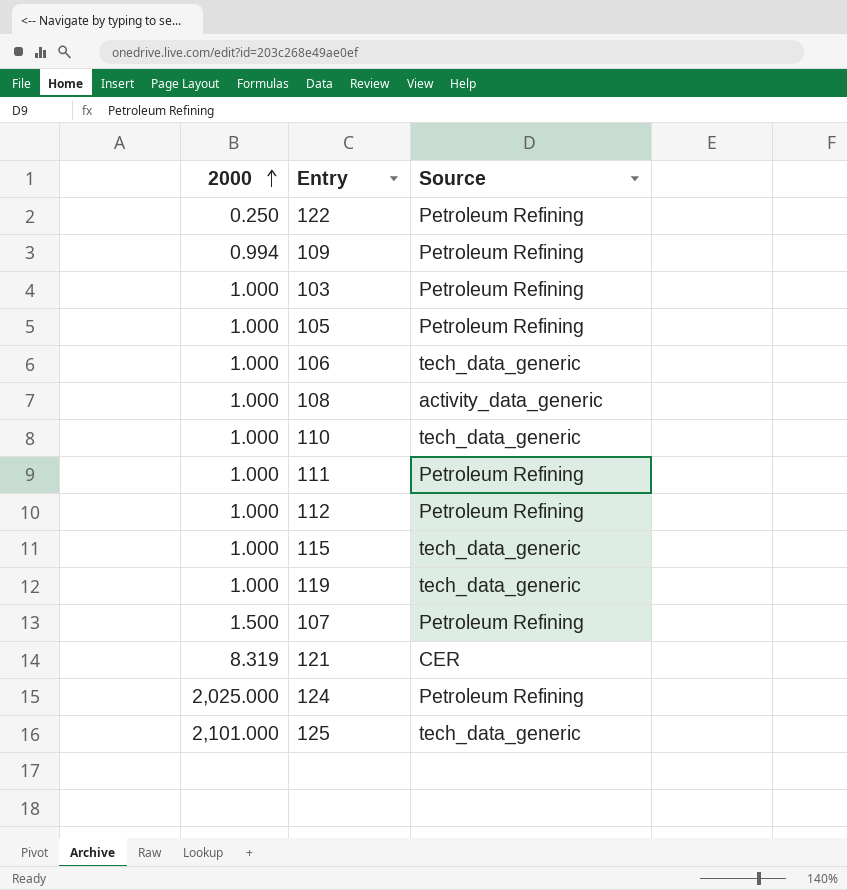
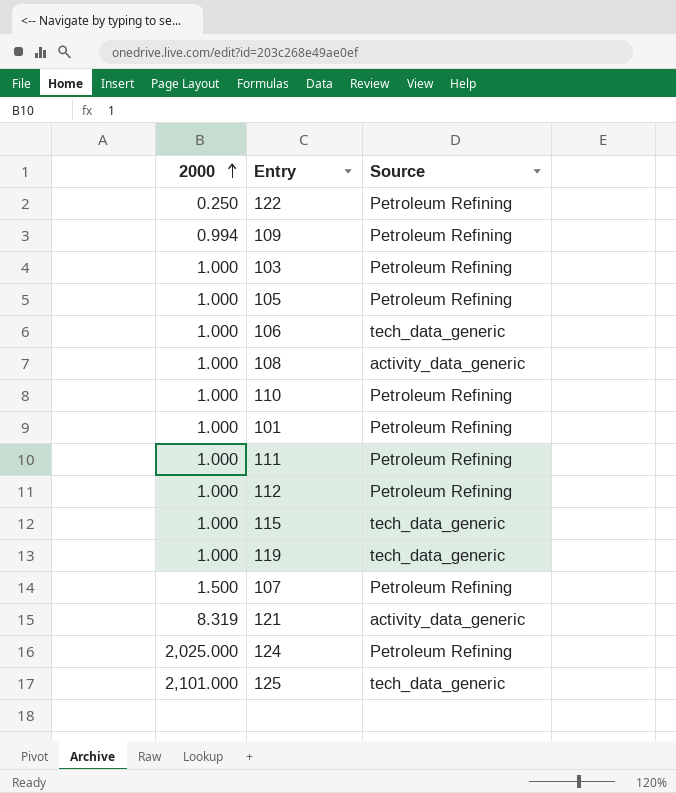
110 | Source: tech_data_generic -> Petroleum Refining
row 101: none -> 1.000 | Petroleum Refining
121 | Source: CER -> activity_data_generic

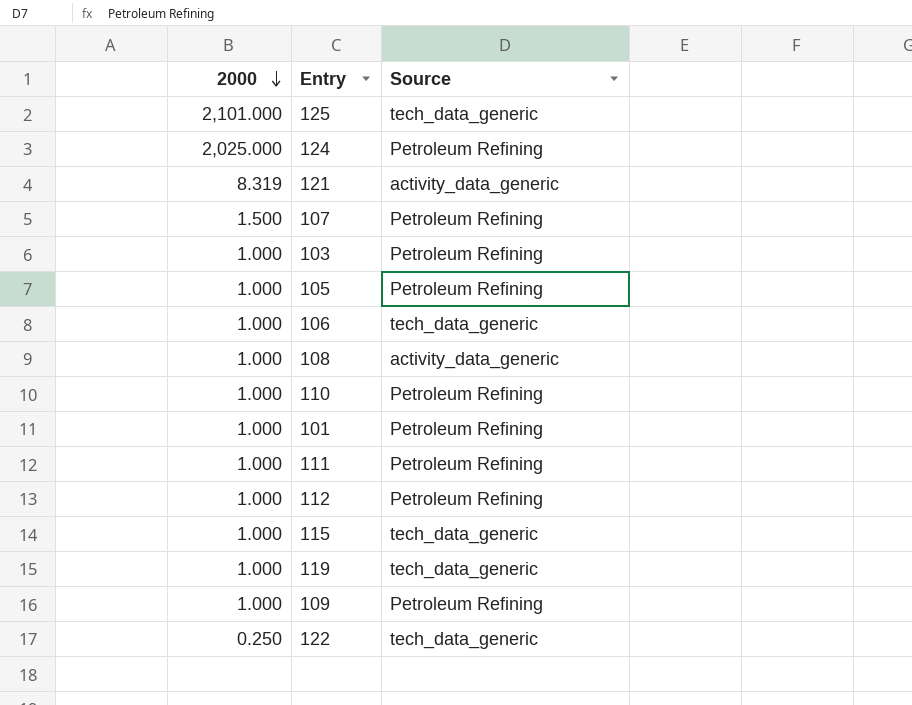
row order: 2000 ascending -> 2000 descending
109 | 2000: 0.994 -> 1.000
122 | Source: Petroleum Refining -> tech_data_generic

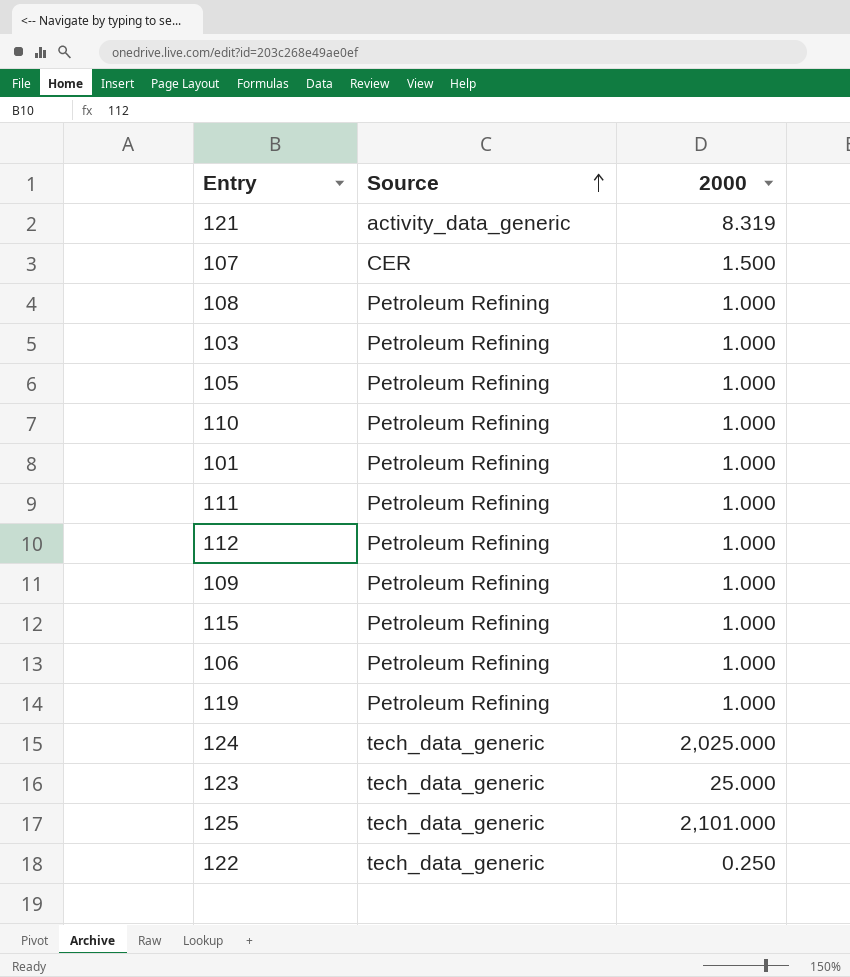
row order: 2000 descending -> Source ascending
column 2000 | position: 1 -> 3
107 | Source: Petroleum Refining -> CER
108 | Source: activity_data_generic -> Petroleum Refining
115 | Source: tech_data_generic -> Petroleum Refining
106 | Source: tech_data_generic -> Petroleum Refining
119 | Source: tech_data_generic -> Petroleum Refining
124 | Source: Petroleum Refining -> tech_data_generic
row 123: none -> tech_data_generic | 25.000

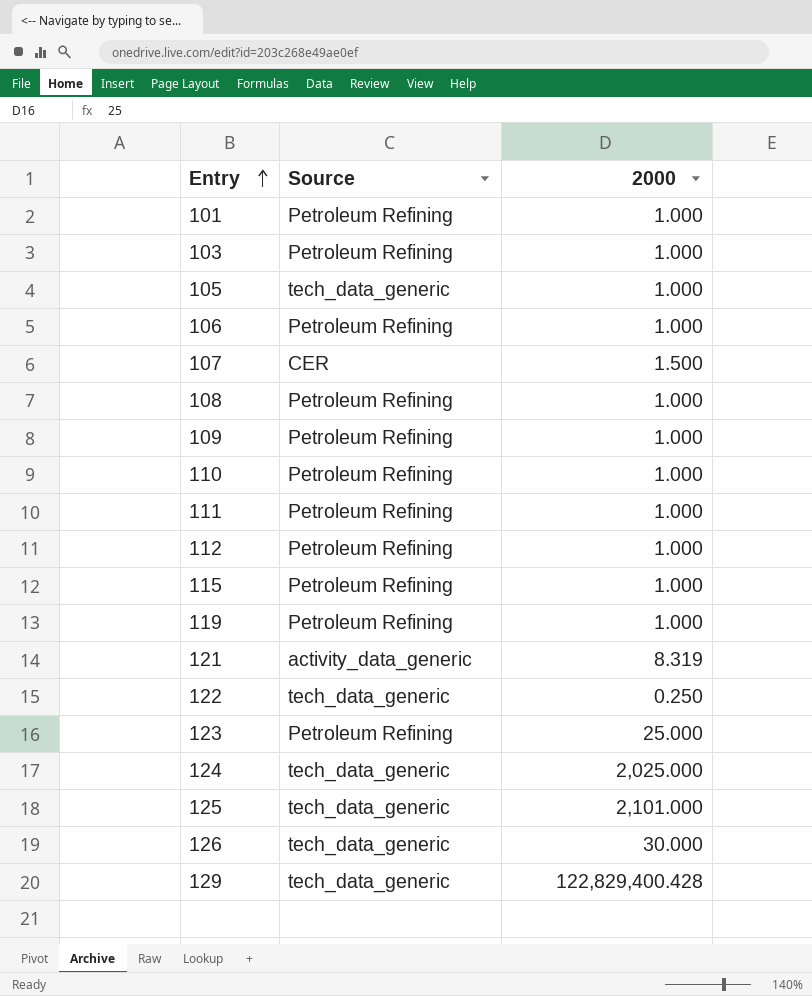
row order: Source ascending -> Entry ascending
105 | Source: Petroleum Refining -> tech_data_generic
123 | Source: tech_data_generic -> Petroleum Refining
row 126: none -> tech_data_generic | 30.000
row 129: none -> tech_data_generic | 122,829,400.428

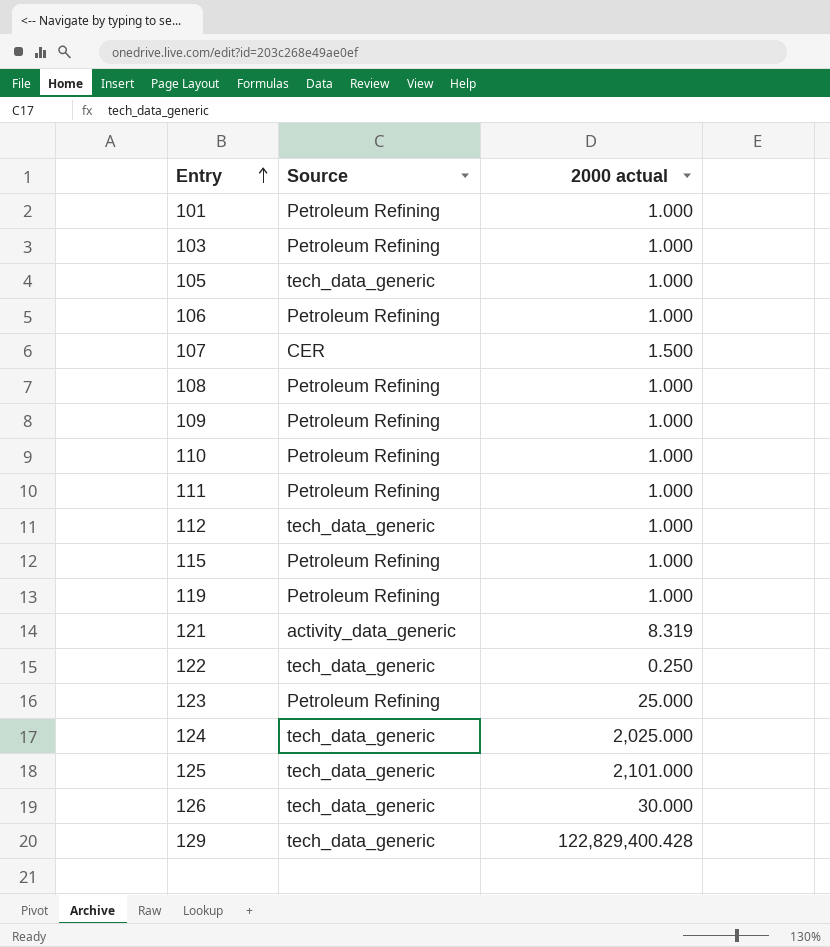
column name: 2000 -> 2000 actual
112 | Source: Petroleum Refining -> tech_data_generic

